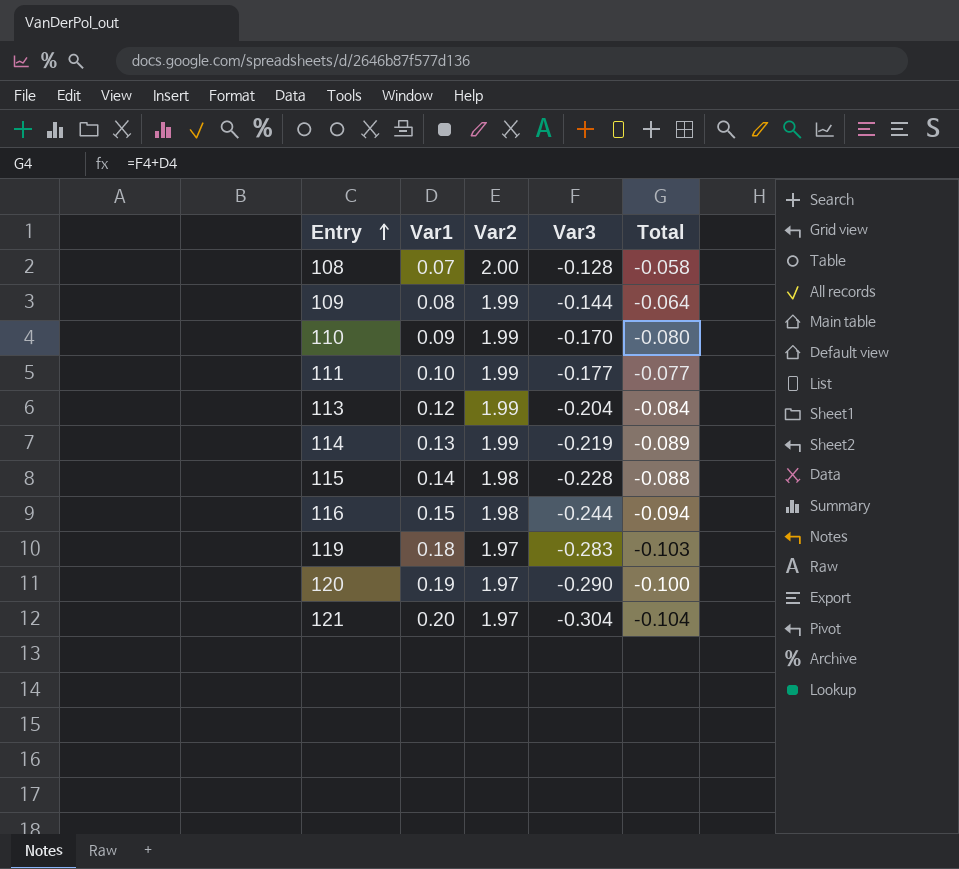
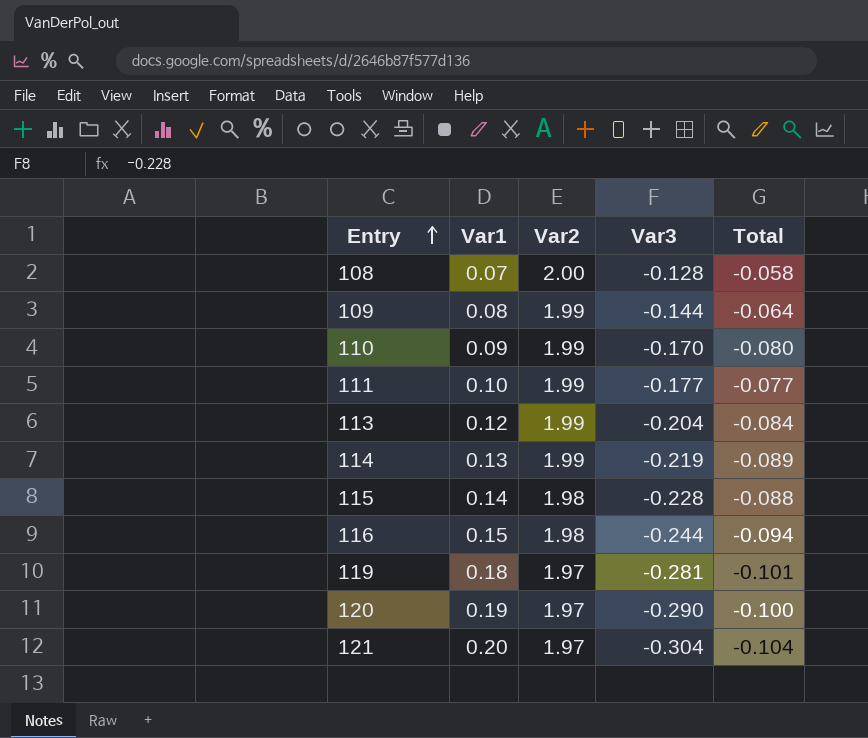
119 | Var3: -0.283 -> -0.281
119 | Total: -0.103 -> -0.101

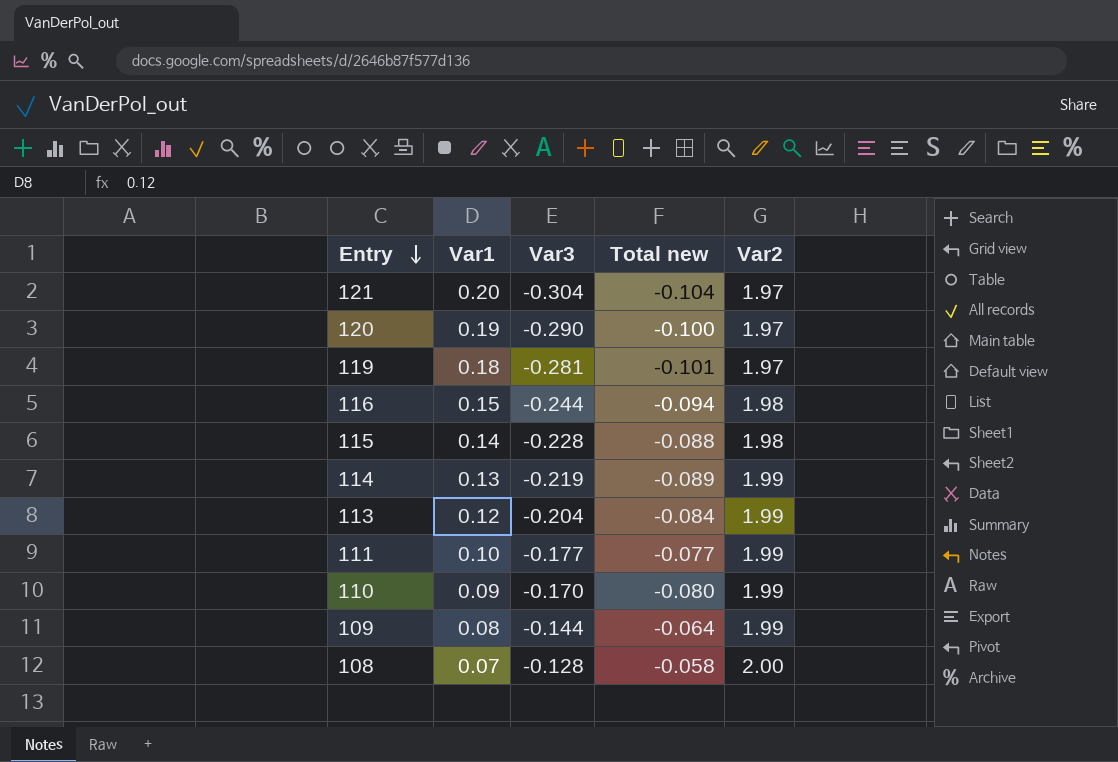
row order: Entry ascending -> Entry descending
column name: Total -> Total new
column Var2 | position: 3 -> 5

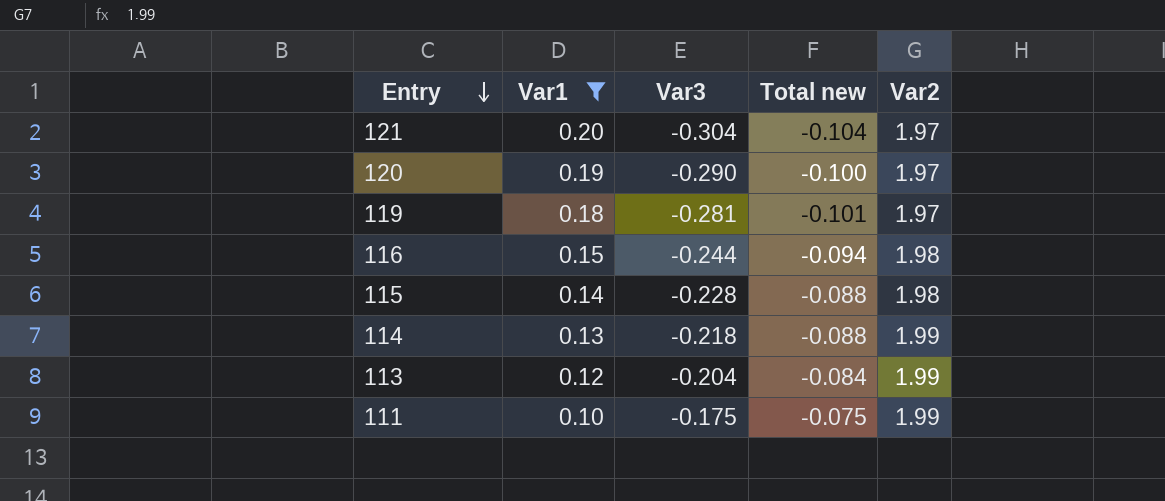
filter: none -> Var1 >= 0.10
114 | Var3: -0.219 -> -0.218
114 | Total new: -0.089 -> -0.088
111 | Var3: -0.177 -> -0.175
111 | Total new: -0.077 -> -0.075

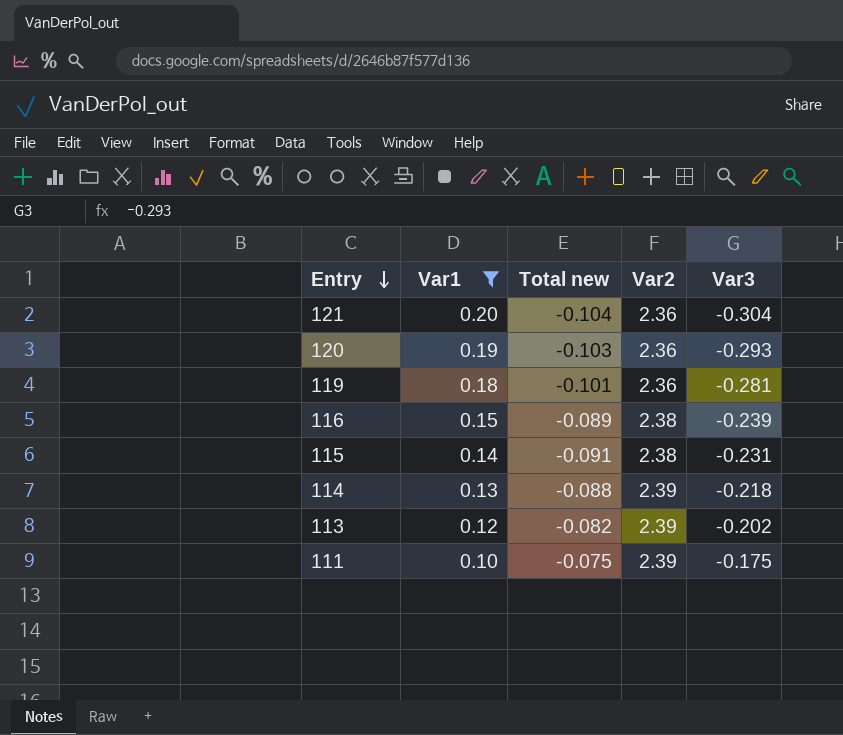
column Var3 | position: 3 -> 5
121 | Var2: 1.97 -> 2.36
120 | Total new: -0.100 -> -0.103
120 | Var2: 1.97 -> 2.36
120 | Var3: -0.290 -> -0.293
119 | Var2: 1.97 -> 2.36
116 | Total new: -0.094 -> -0.089
116 | Var2: 1.98 -> 2.38
116 | Var3: -0.244 -> -0.239
115 | Total new: -0.088 -> -0.091
115 | Var2: 1.98 -> 2.38
115 | Var3: -0.228 -> -0.231
114 | Var2: 1.99 -> 2.39
113 | Total new: -0.084 -> -0.082
113 | Var2: 1.99 -> 2.39
113 | Var3: -0.204 -> -0.202
111 | Var2: 1.99 -> 2.39

